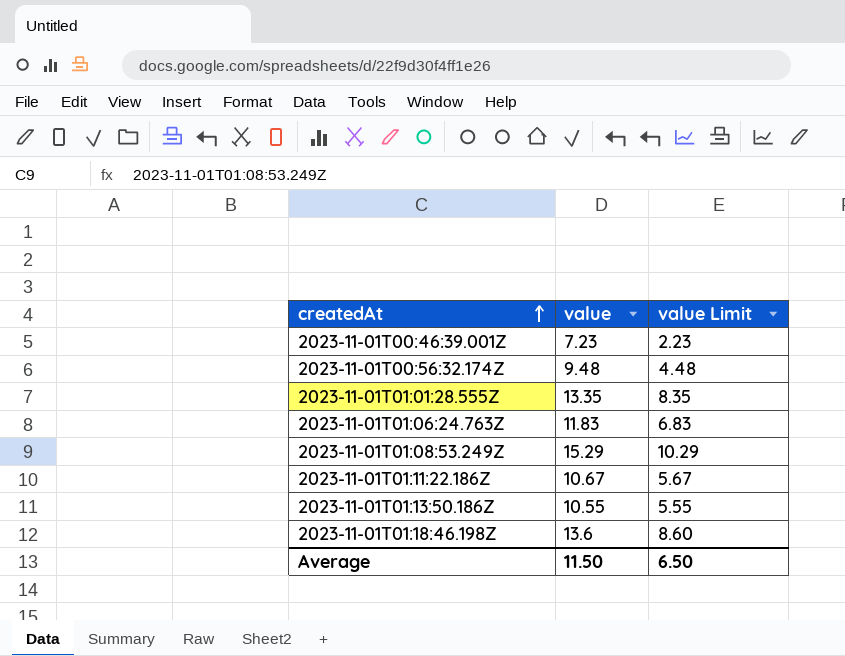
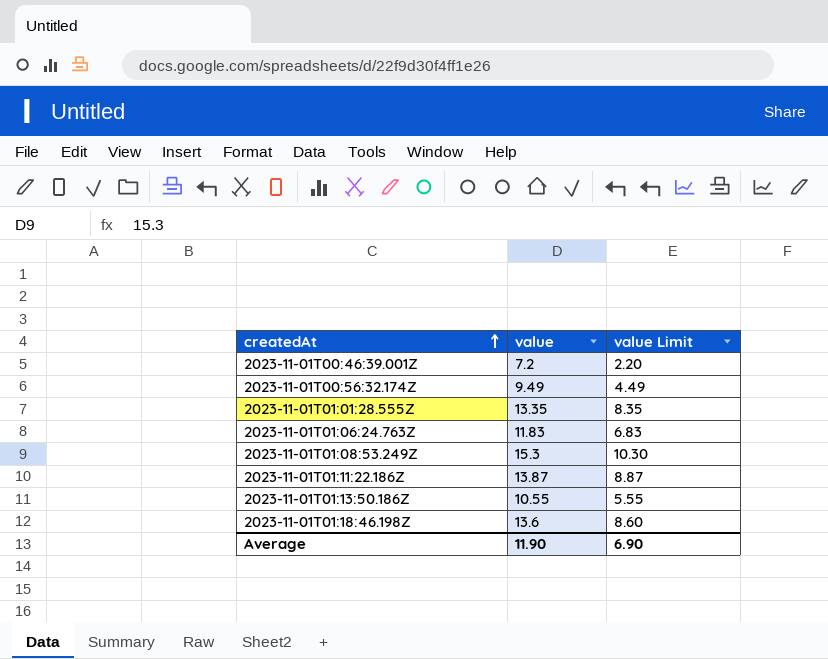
2023-11-01T00:46:39.001Z | value: 7.23 -> 7.2
2023-11-01T00:46:39.001Z | value Limit: 2.23 -> 2.20
2023-11-01T00:56:32.174Z | value: 9.48 -> 9.49
2023-11-01T00:56:32.174Z | value Limit: 4.48 -> 4.49
2023-11-01T01:08:53.249Z | value: 15.29 -> 15.3
2023-11-01T01:08:53.249Z | value Limit: 10.29 -> 10.30
2023-11-01T01:11:22.186Z | value: 10.67 -> 13.87
2023-11-01T01:11:22.186Z | value Limit: 5.67 -> 8.87
Average | value: 11.50 -> 11.90
Average | value Limit: 6.50 -> 6.90

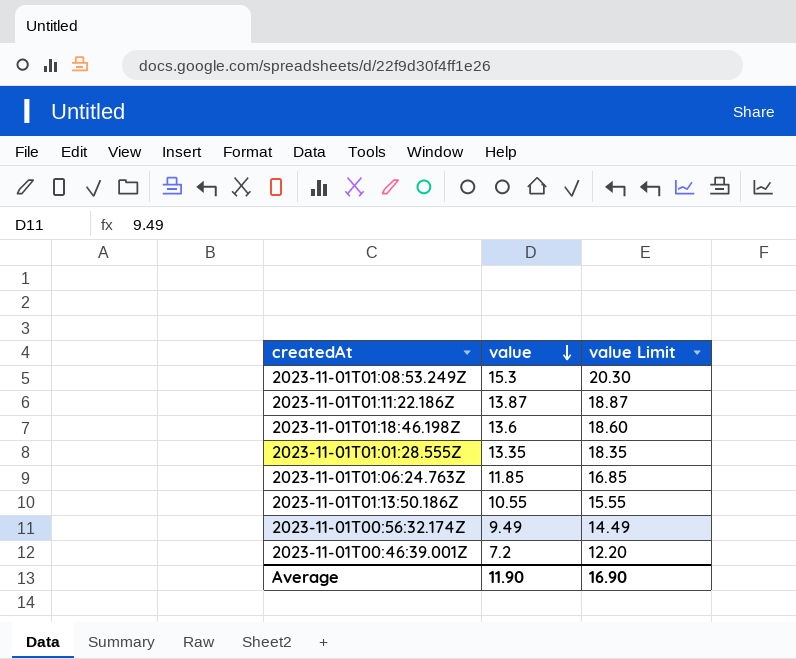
row order: createdAt ascending -> value descending
column value Limit | formula: [value] - 5 -> [value] + 5
2023-11-01T01:06:24.763Z | value: 11.83 -> 11.85
Average | value Limit: 6.90 -> 16.90

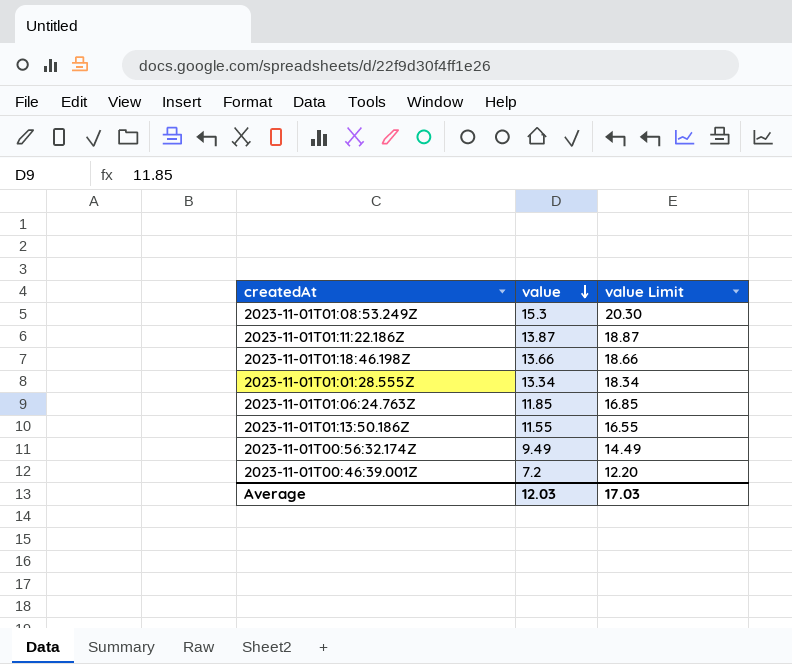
2023-11-01T01:18:46.198Z | value: 13.6 -> 13.66
2023-11-01T01:18:46.198Z | value Limit: 18.60 -> 18.66
2023-11-01T01:01:28.555Z | value: 13.35 -> 13.34
2023-11-01T01:01:28.555Z | value Limit: 18.35 -> 18.34
2023-11-01T01:13:50.186Z | value: 10.55 -> 11.55
2023-11-01T01:13:50.186Z | value Limit: 15.55 -> 16.55
Average | value: 11.90 -> 12.03
Average | value Limit: 16.90 -> 17.03

